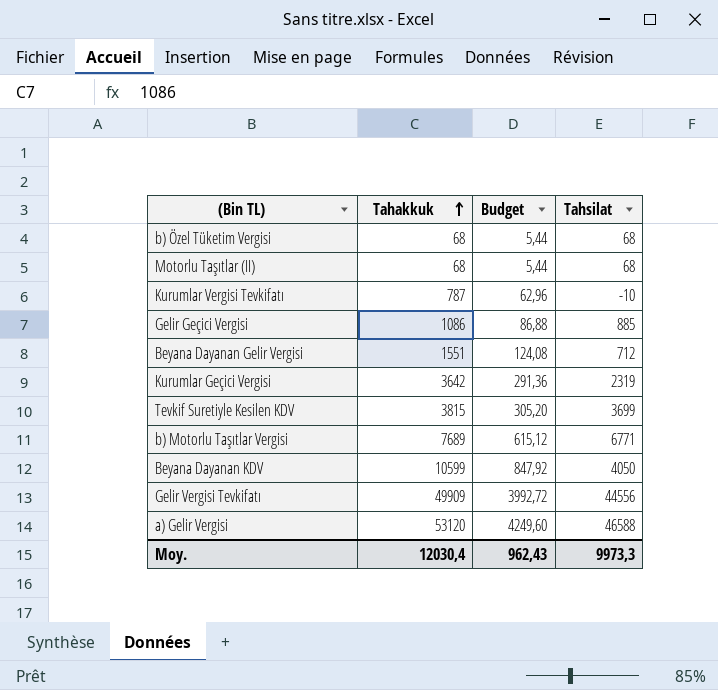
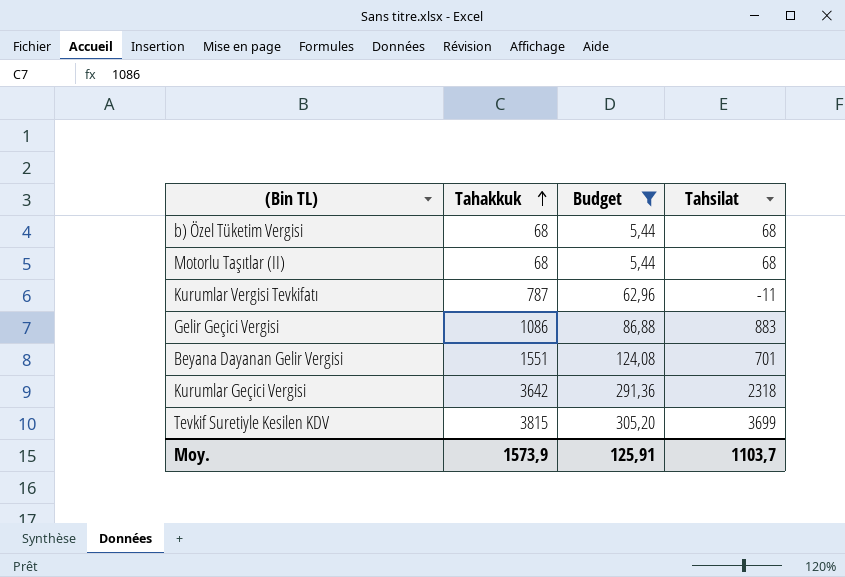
filter: none -> Budget <= 305,20
Kurumlar Vergisi Tevkifatı | Tahsilat: -10 -> -11
Gelir Geçici Vergisi | Tahsilat: 885 -> 883
Beyana Dayanan Gelir Vergisi | Tahsilat: 712 -> 701
Kurumlar Geçici Vergisi | Tahsilat: 2319 -> 2318
Moy. | Tahakkuk: 12030,4 -> 1573,9
Moy. | Budget: 962,43 -> 125,91
Moy. | Tahsilat: 9973,3 -> 1103,7

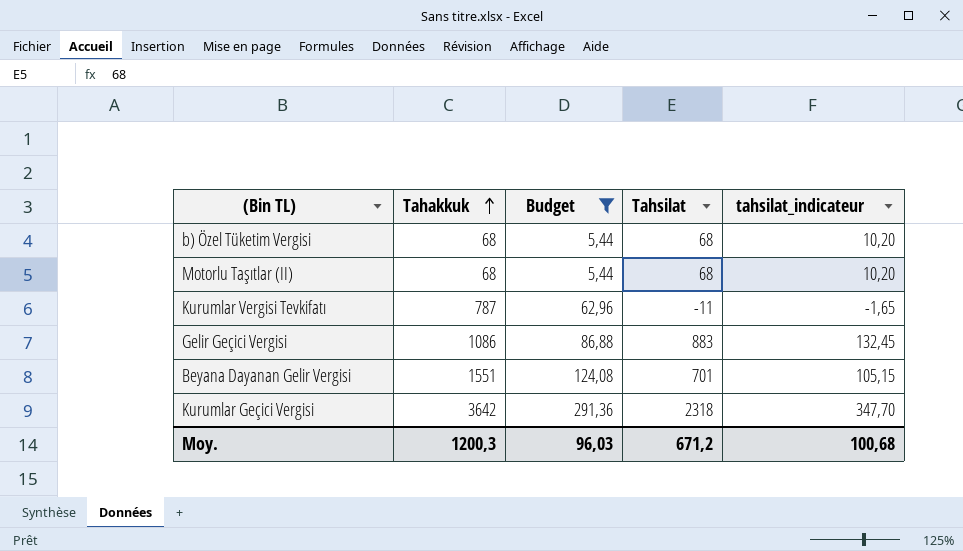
column tahsilat_indicateur | formula: none -> [Tahsilat] * 0,15
row Tevkif Suretiyle Kesilen KDV: 3815 | 305,20 | 3699 -> none
Moy. | Tahakkuk: 1573,9 -> 1200,3
Moy. | Budget: 125,91 -> 96,03
Moy. | Tahsilat: 1103,7 -> 671,2

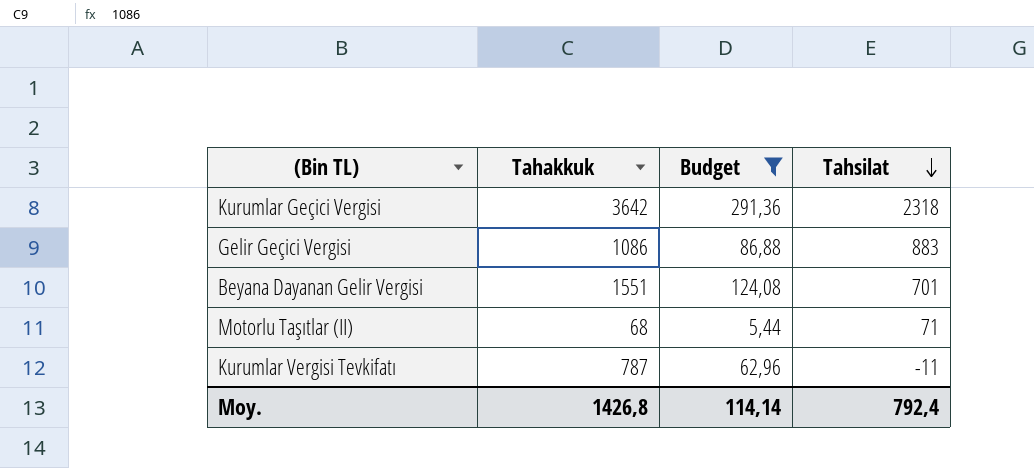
row order: Tahakkuk ascending -> Tahsilat descending
column tahsilat_indicateur | formula: [Tahsilat] * 0,15 -> none
row b) Özel Tüketim Vergisi: 68 | 5,44 | 68 | 10,20 -> none
Motorlu Taşıtlar (II) | Tahsilat: 68 -> 71
Moy. | Tahakkuk: 1200,3 -> 1426,8
Moy. | Budget: 96,03 -> 114,14
Moy. | Tahsilat: 671,2 -> 792,4

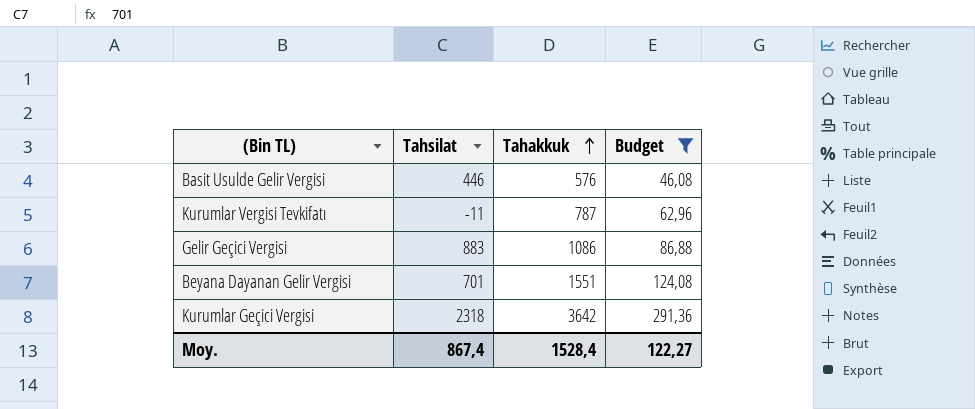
row order: Tahsilat descending -> Tahakkuk ascending
column Tahsilat | position: 4 -> 2
row Motorlu Taşıtlar (II): 68 | 5,44 | 71 -> none
row Basit Usulde Gelir Vergisi: none -> 446 | 576 | 46,08
Moy. | Tahsilat: 792,4 -> 867,4
Moy. | Tahakkuk: 1426,8 -> 1528,4
Moy. | Budget: 114,14 -> 122,27

